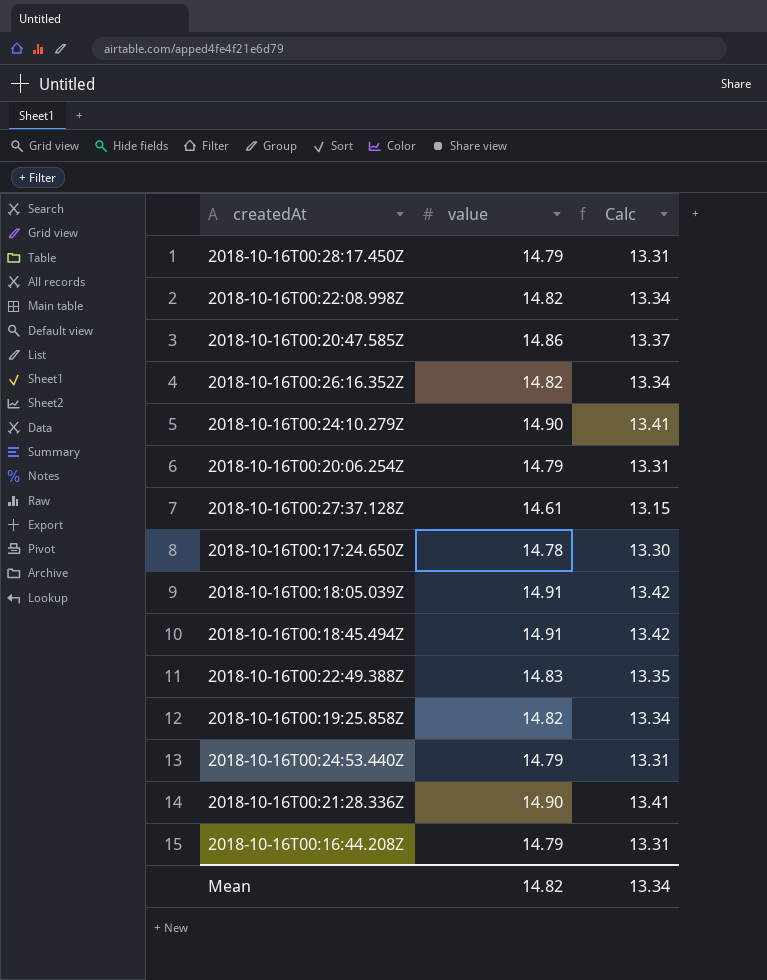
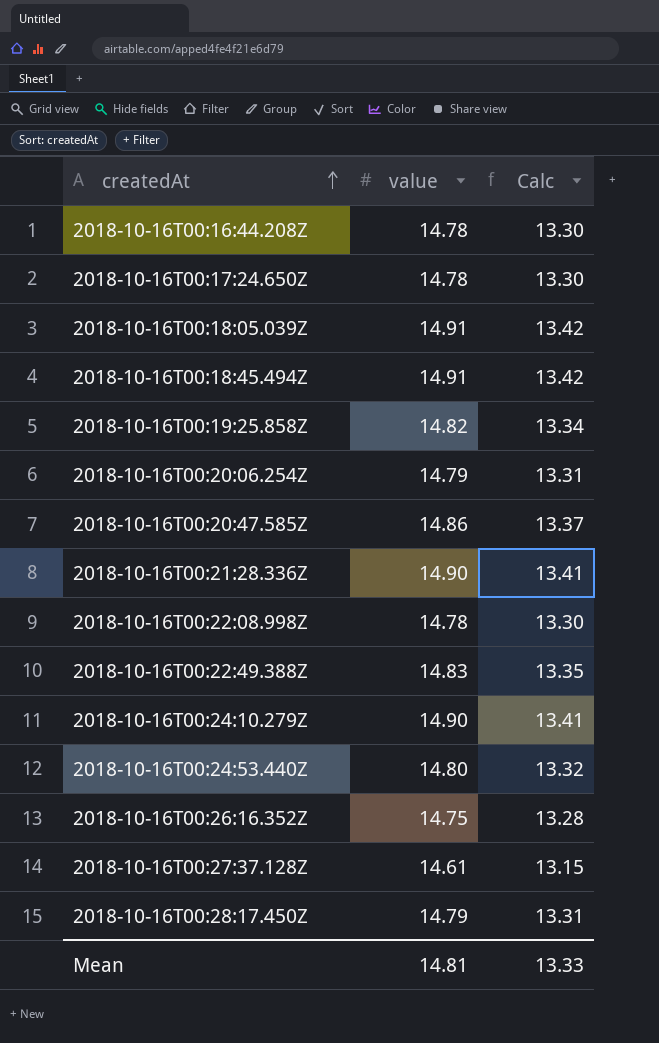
row order: none -> createdAt ascending
2018-10-16T00:16:44.208Z | value: 14.79 -> 14.78
2018-10-16T00:16:44.208Z | Calc: 13.31 -> 13.30
2018-10-16T00:22:08.998Z | value: 14.82 -> 14.78
2018-10-16T00:22:08.998Z | Calc: 13.34 -> 13.30
2018-10-16T00:24:53.440Z | value: 14.79 -> 14.80
2018-10-16T00:24:53.440Z | Calc: 13.31 -> 13.32
2018-10-16T00:26:16.352Z | value: 14.82 -> 14.75
2018-10-16T00:26:16.352Z | Calc: 13.34 -> 13.28
Mean | value: 14.82 -> 14.81
Mean | Calc: 13.34 -> 13.33

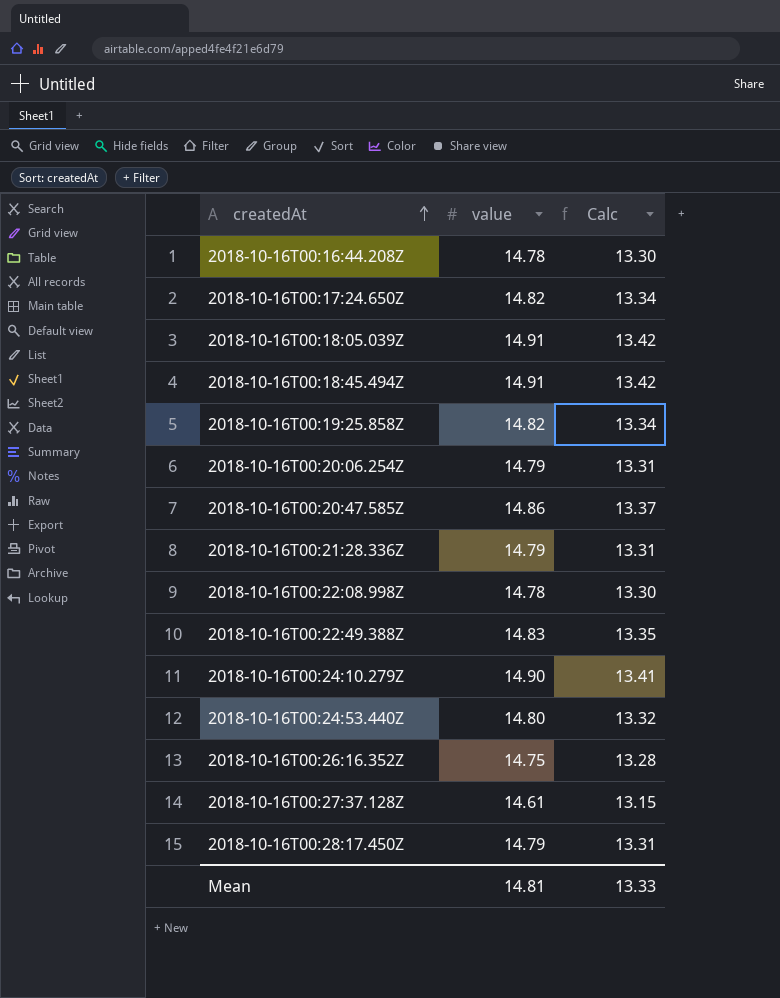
2018-10-16T00:17:24.650Z | value: 14.78 -> 14.82
2018-10-16T00:17:24.650Z | Calc: 13.30 -> 13.34
2018-10-16T00:21:28.336Z | value: 14.90 -> 14.79
2018-10-16T00:21:28.336Z | Calc: 13.41 -> 13.31

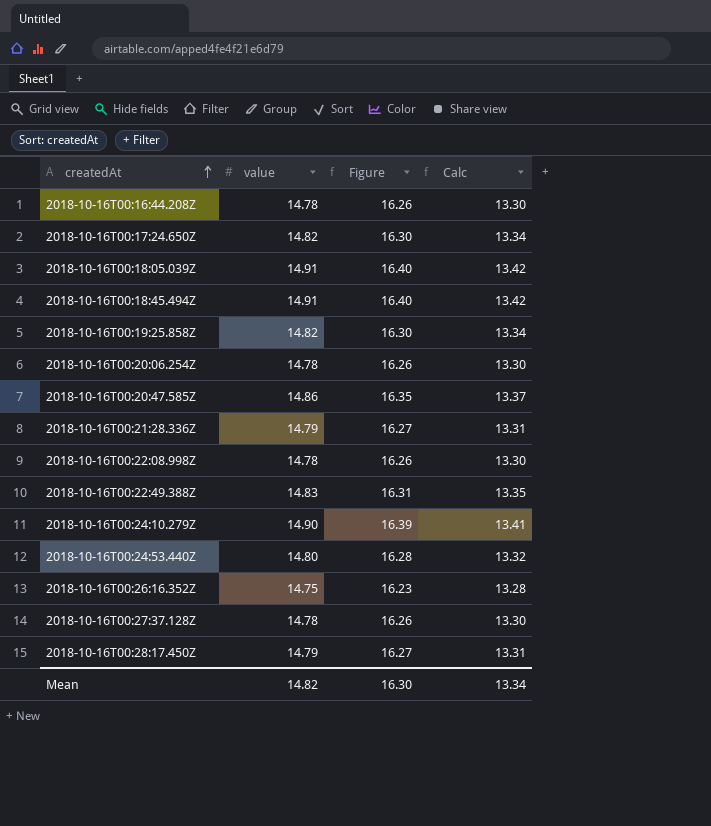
column Figure | formula: none -> [value] * 1.1
2018-10-16T00:20:06.254Z | value: 14.79 -> 14.78
2018-10-16T00:20:06.254Z | Calc: 13.31 -> 13.30
2018-10-16T00:27:37.128Z | value: 14.61 -> 14.78
2018-10-16T00:27:37.128Z | Calc: 13.15 -> 13.30
Mean | value: 14.81 -> 14.82
Mean | Calc: 13.33 -> 13.34

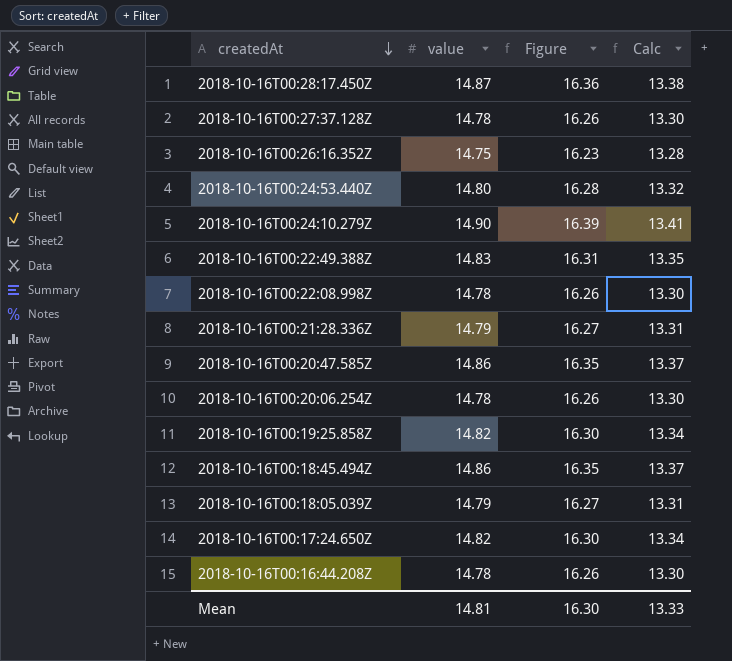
row order: createdAt ascending -> createdAt descending
2018-10-16T00:28:17.450Z | value: 14.79 -> 14.87
2018-10-16T00:28:17.450Z | Figure: 16.27 -> 16.36
2018-10-16T00:28:17.450Z | Calc: 13.31 -> 13.38
2018-10-16T00:18:45.494Z | value: 14.91 -> 14.86
2018-10-16T00:18:45.494Z | Figure: 16.40 -> 16.35
2018-10-16T00:18:45.494Z | Calc: 13.42 -> 13.37
2018-10-16T00:18:05.039Z | value: 14.91 -> 14.79
2018-10-16T00:18:05.039Z | Figure: 16.40 -> 16.27
2018-10-16T00:18:05.039Z | Calc: 13.42 -> 13.31
Mean | value: 14.82 -> 14.81
Mean | Calc: 13.34 -> 13.33

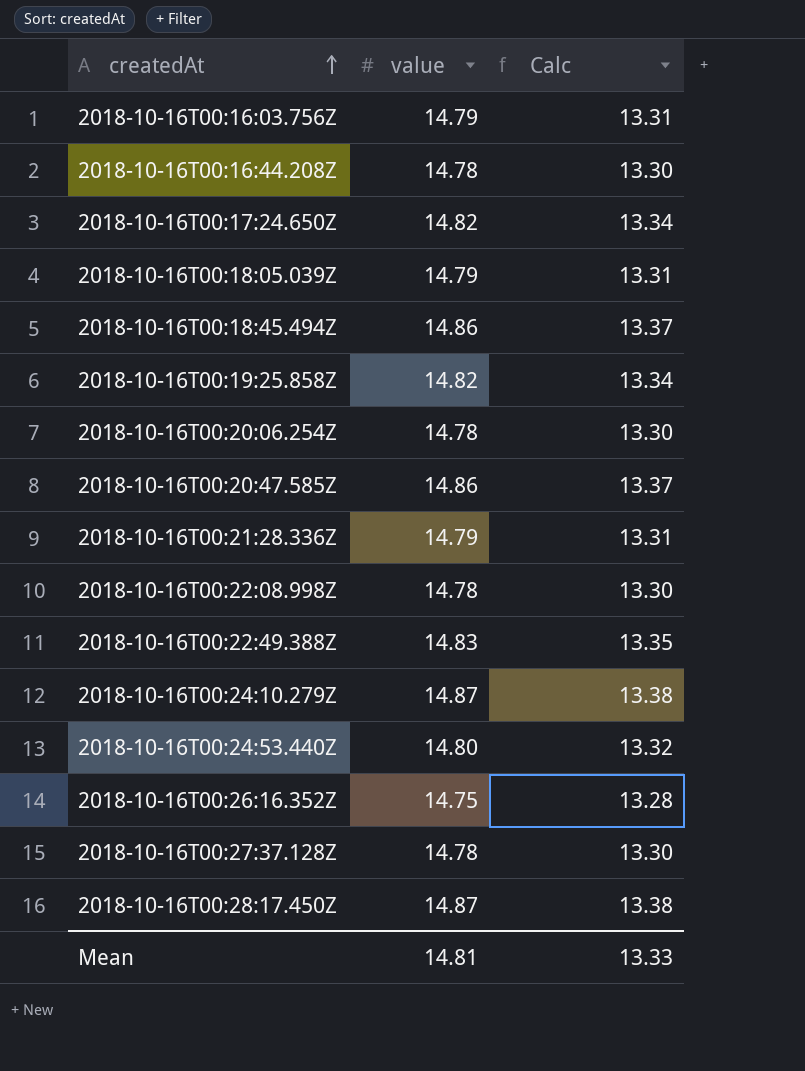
row order: createdAt descending -> createdAt ascending
column Figure | formula: [value] * 1.1 -> none
row 2018-10-16T00:16:03.756Z: none -> 14.79 | 13.31
2018-10-16T00:24:10.279Z | value: 14.90 -> 14.87
2018-10-16T00:24:10.279Z | Calc: 13.41 -> 13.38

